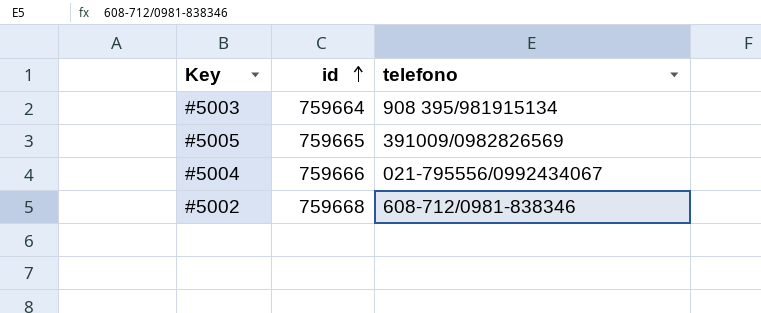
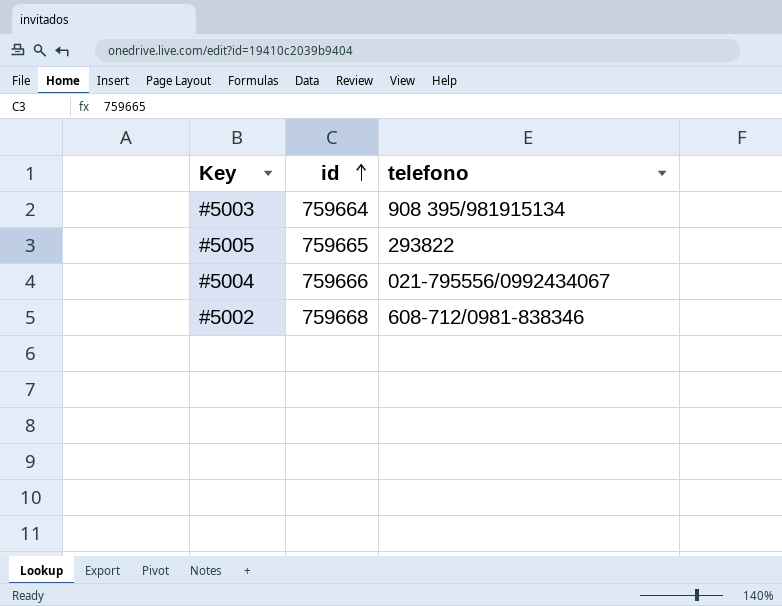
#5005 | telefono: 391009/0982826569 -> 293822

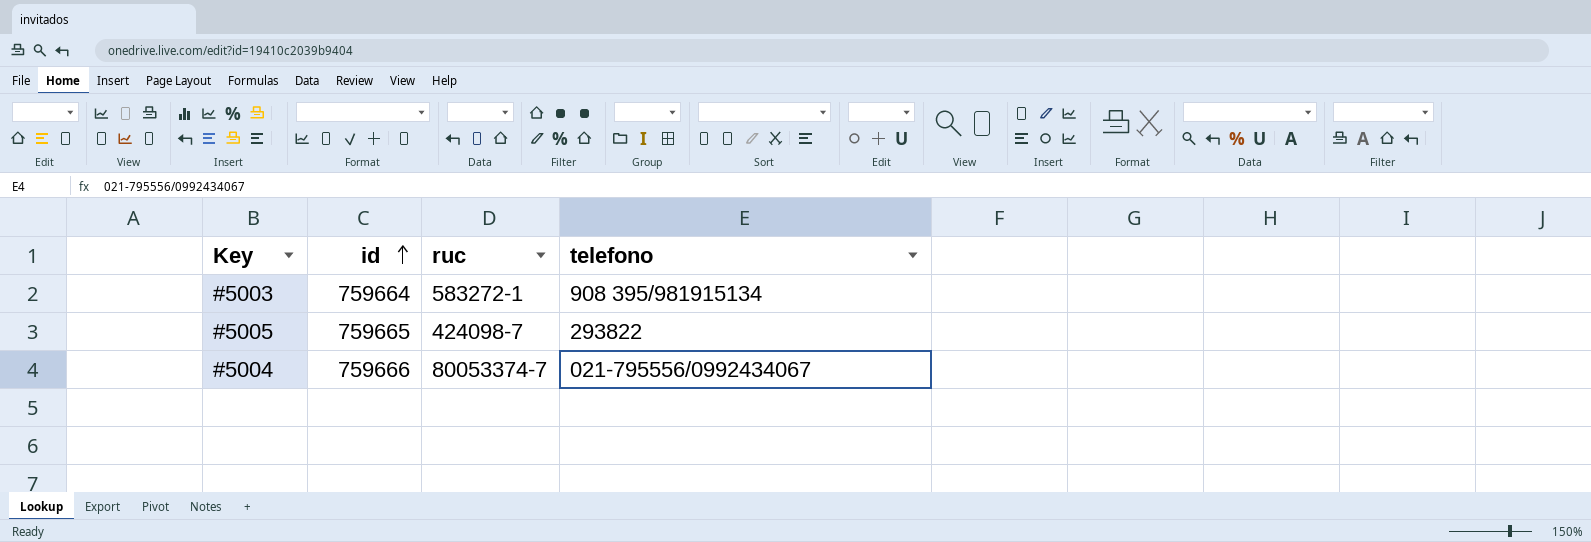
column ruc | position: none -> 3
row #5002: 759668 | 608-712/0981-838346 -> none

